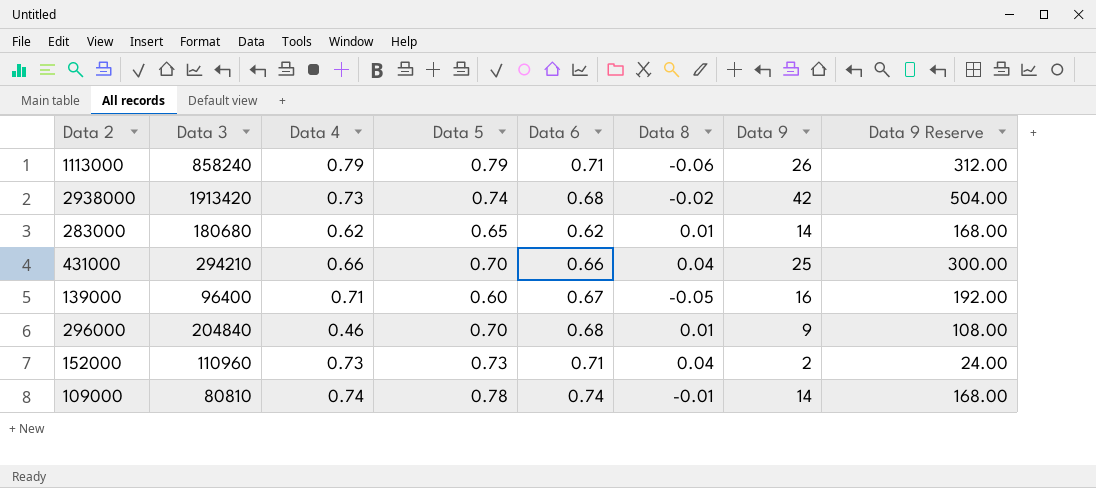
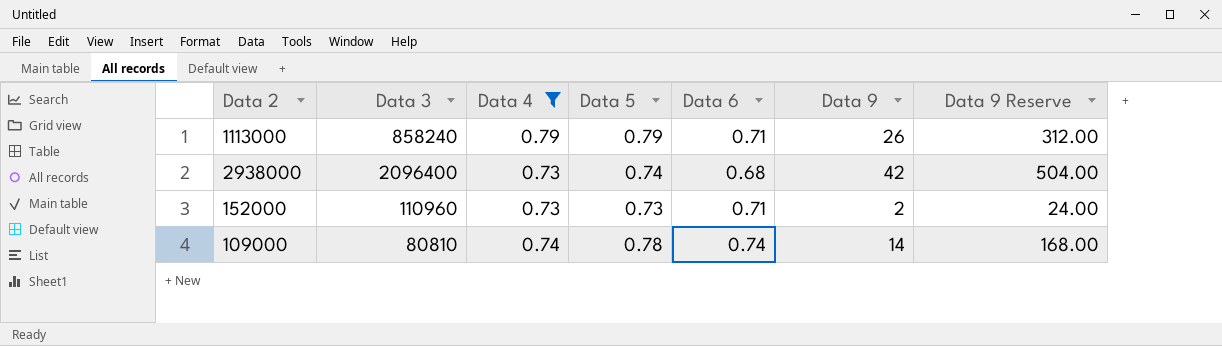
filter: none -> Data 4 >= 0.73
column Data 8 | position: 6 -> none
2938000 | Data 3: 1913420 -> 2096400

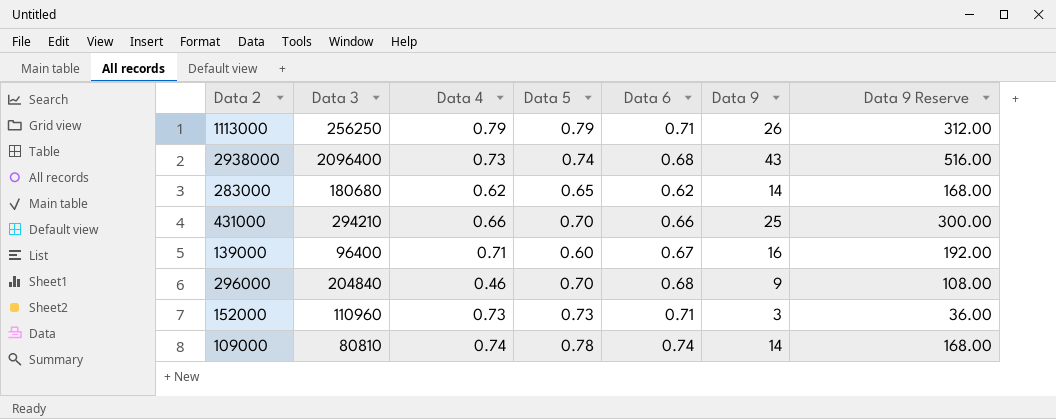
filter: Data 4 >= 0.73 -> none
1113000 | Data 3: 858240 -> 256250
2938000 | Data 9: 42 -> 43
2938000 | Data 9 Reserve: 504.00 -> 516.00
152000 | Data 9: 2 -> 3
152000 | Data 9 Reserve: 24.00 -> 36.00

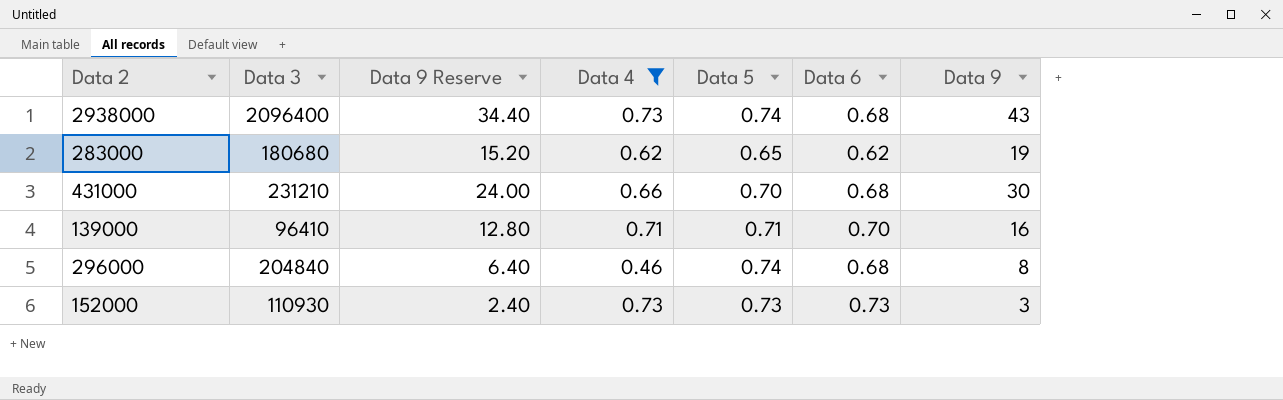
filter: none -> Data 4 <= 0.73
column Data 9 Reserve | formula: [Data 9] * 12 -> [Data 9] * 0.8
column Data 9 Reserve | position: 7 -> 3
283000 | Data 9: 14 -> 19
431000 | Data 3: 294210 -> 231210
431000 | Data 6: 0.66 -> 0.68
431000 | Data 9: 25 -> 30
139000 | Data 3: 96400 -> 96410
139000 | Data 5: 0.60 -> 0.71
139000 | Data 6: 0.67 -> 0.70
296000 | Data 5: 0.70 -> 0.74
296000 | Data 9: 9 -> 8
152000 | Data 3: 110960 -> 110930
152000 | Data 6: 0.71 -> 0.73

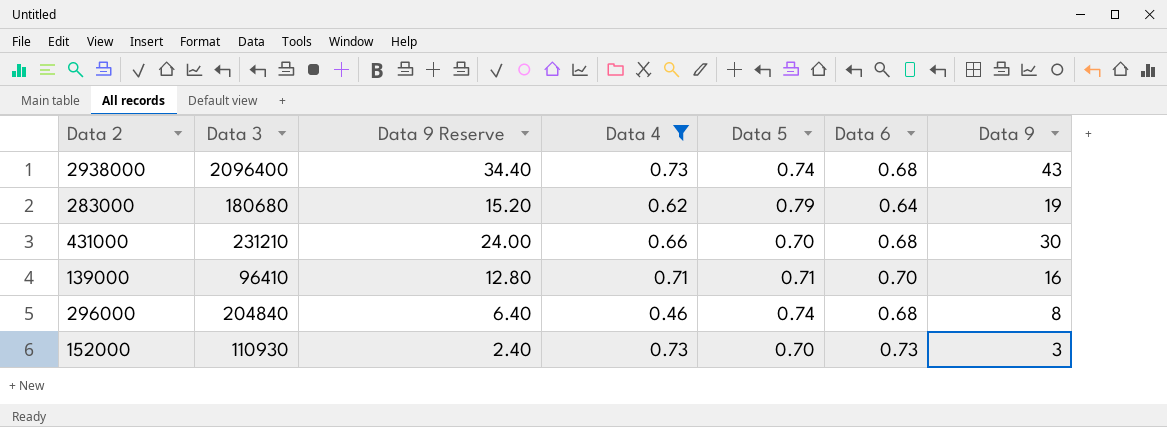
283000 | Data 5: 0.65 -> 0.79
283000 | Data 6: 0.62 -> 0.64
152000 | Data 5: 0.73 -> 0.70

